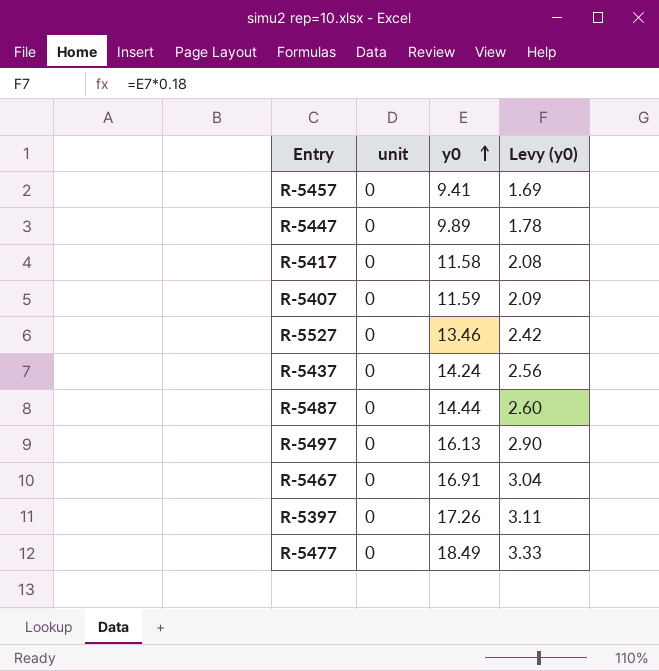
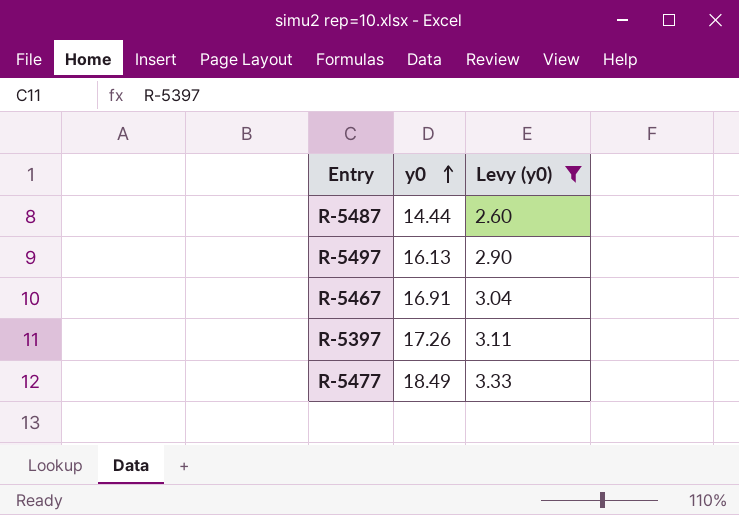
filter: none -> Levy (y0) >= 2.60
column unit | position: 2 -> none

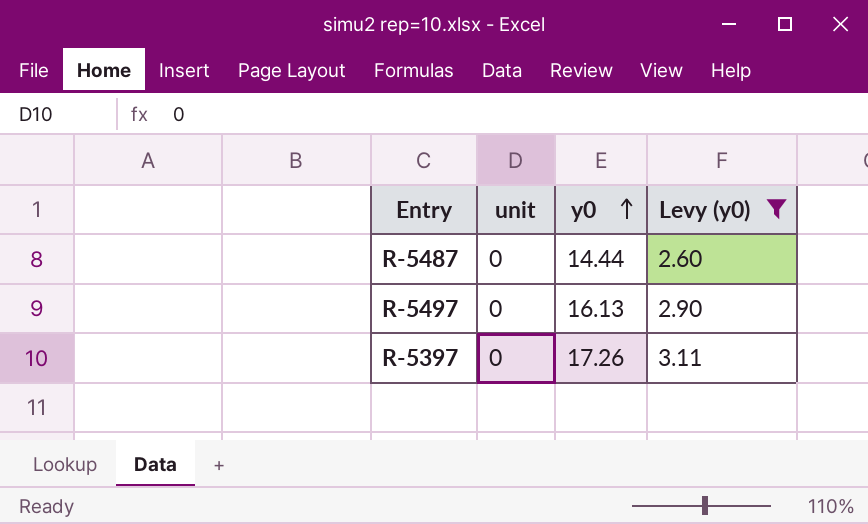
column unit | position: none -> 2
row R-5467: 16.91 | 3.04 -> none
row R-5477: 18.49 | 3.33 -> none

